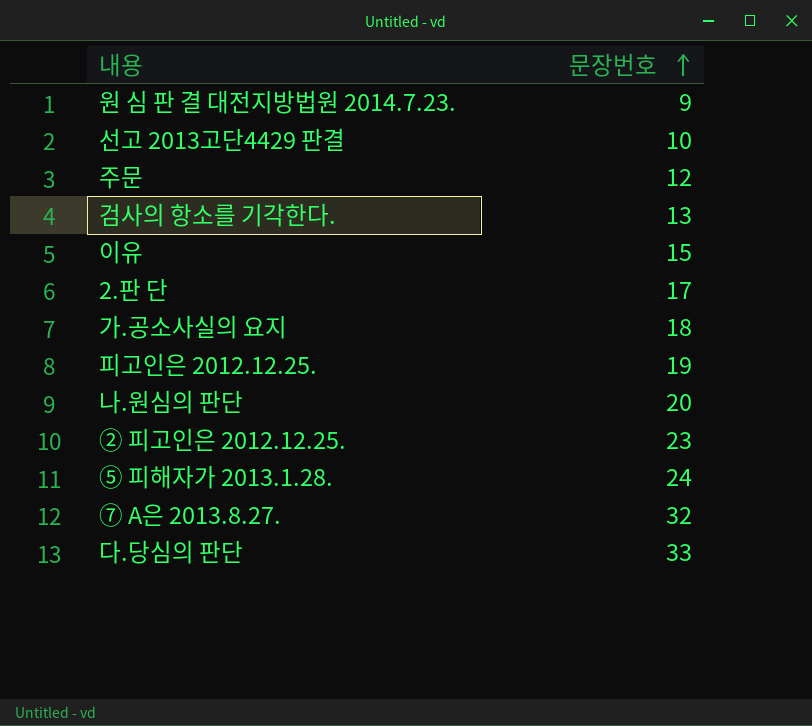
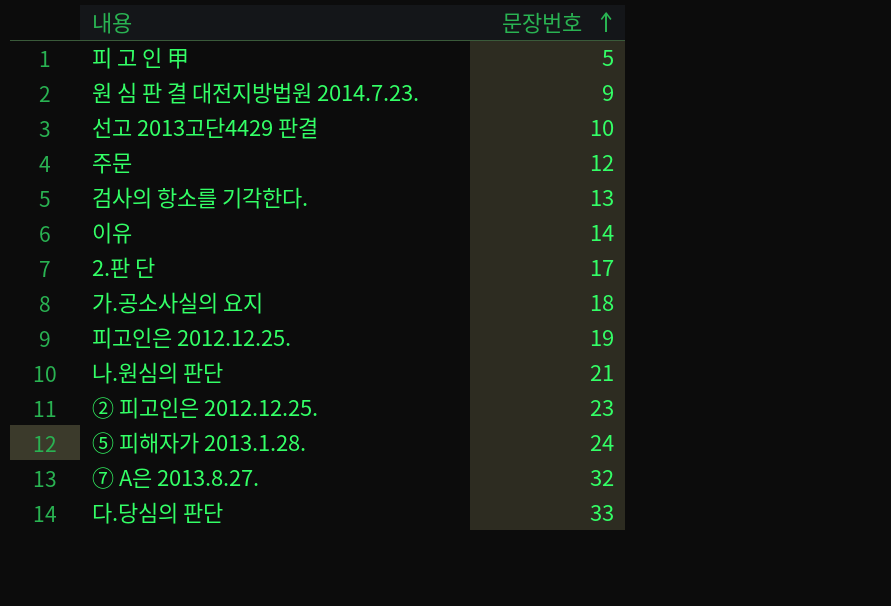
row 피 고 인 甲: none -> 5
이유 | 문장번호: 15 -> 14
나.원심의 판단 | 문장번호: 20 -> 21

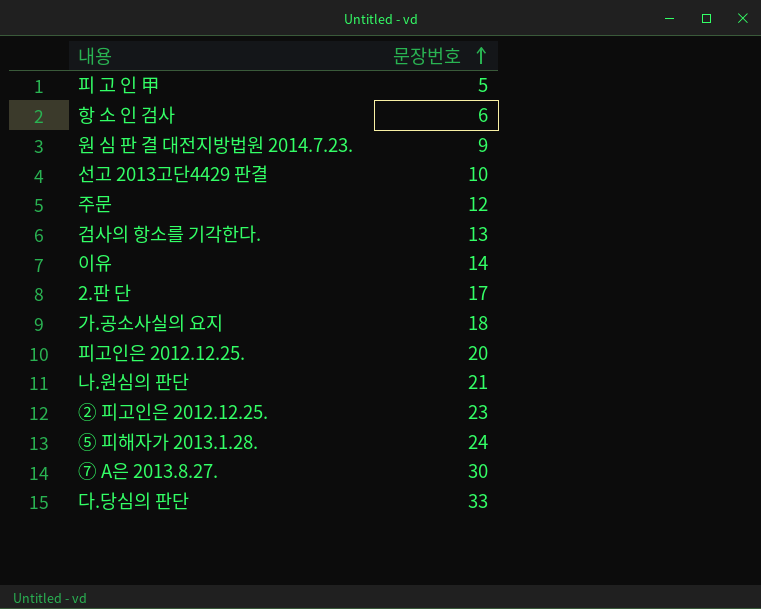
row 항 소 인 검사: none -> 6
피고인은 2012.12.25. | 문장번호: 19 -> 20
➆ A은 2013.8.27. | 문장번호: 32 -> 30

